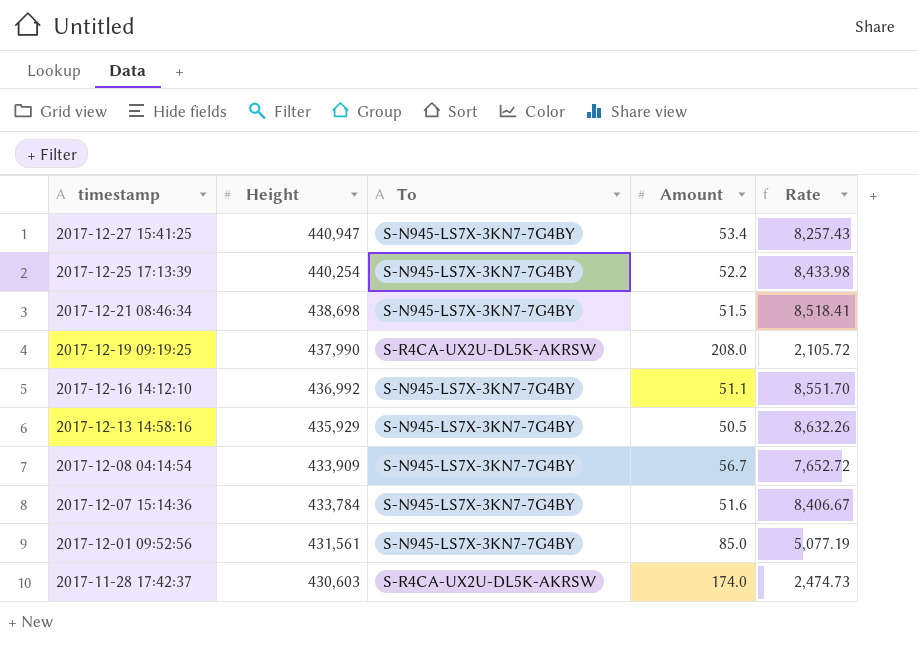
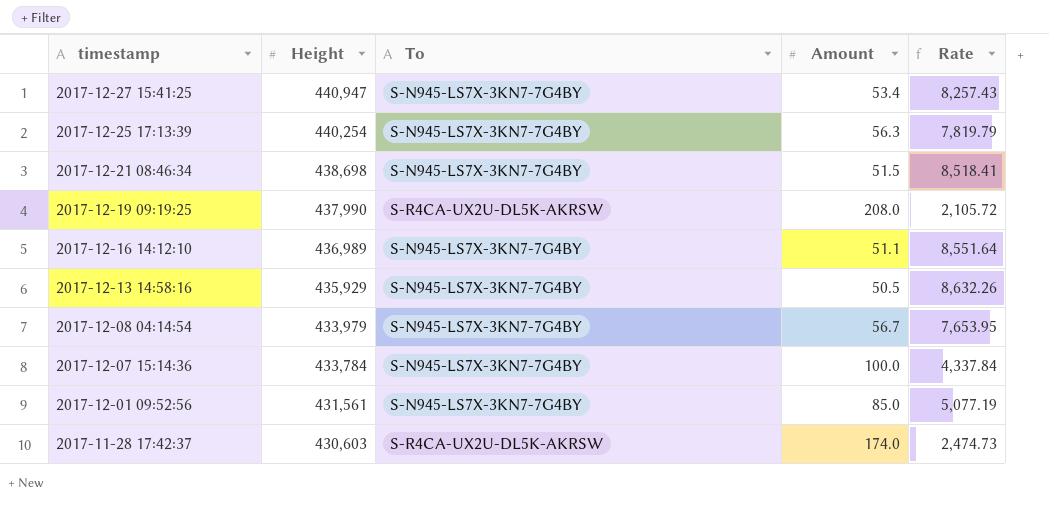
2017-12-25 17:13:39 | Amount: 52.2 -> 56.3
2017-12-25 17:13:39 | Rate: 8,433.98 -> 7,819.79
2017-12-16 14:12:10 | Height: 436,992 -> 436,989
2017-12-16 14:12:10 | Rate: 8,551.70 -> 8,551.64
2017-12-08 04:14:54 | Height: 433,909 -> 433,979
2017-12-08 04:14:54 | Rate: 7,652.72 -> 7,653.95
2017-12-07 15:14:36 | Amount: 51.6 -> 100.0
2017-12-07 15:14:36 | Rate: 8,406.67 -> 4,337.84

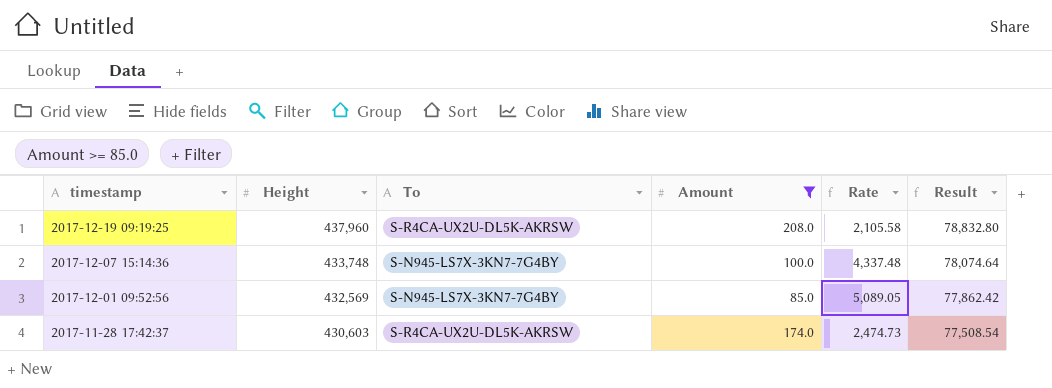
filter: none -> Amount >= 85.0
column Result | formula: none -> [Height] * 0.18
2017-12-19 09:19:25 | Height: 437,990 -> 437,960
2017-12-19 09:19:25 | Rate: 2,105.72 -> 2,105.58
2017-12-07 15:14:36 | Height: 433,784 -> 433,748
2017-12-07 15:14:36 | Rate: 4,337.84 -> 4,337.48
2017-12-01 09:52:56 | Height: 431,561 -> 432,569
2017-12-01 09:52:56 | Rate: 5,077.19 -> 5,089.05

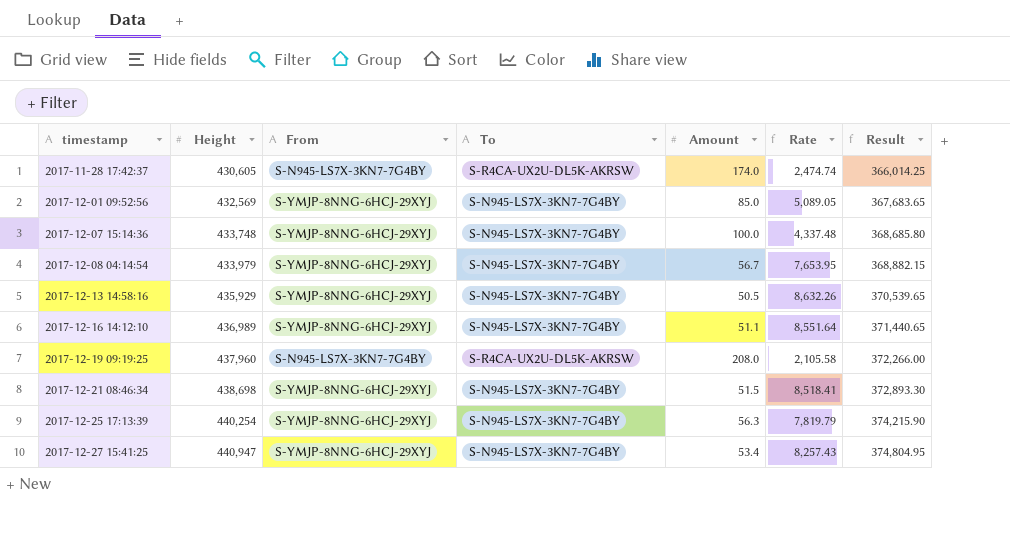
filter: Amount >= 85.0 -> none
row order: timestamp descending -> timestamp ascending
column From | position: none -> 3
column Result | formula: [Height] * 0.18 -> [Height] * 0.85
2017-11-28 17:42:37 | Height: 430,603 -> 430,605
2017-11-28 17:42:37 | Rate: 2,474.73 -> 2,474.74

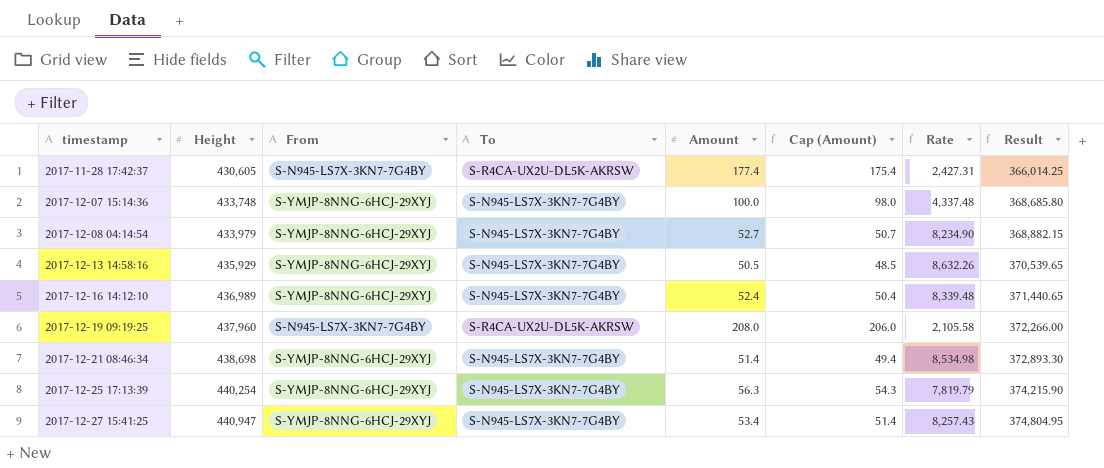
column Cap (Amount) | formula: none -> [Amount] - 2
row 2017-12-01 09:52:56: 432,569 | S-YMJP-8NNG-6HCJ-29XYJ | S-N945-LS7X-3KN7-7G4BY | 85.0 | 5,089.05 | 367,683.65 -> none
2017-11-28 17:42:37 | Amount: 174.0 -> 177.4
2017-11-28 17:42:37 | Rate: 2,474.74 -> 2,427.31
2017-12-08 04:14:54 | Amount: 56.7 -> 52.7
2017-12-08 04:14:54 | Rate: 7,653.95 -> 8,234.90
2017-12-16 14:12:10 | Amount: 51.1 -> 52.4
2017-12-16 14:12:10 | Rate: 8,551.64 -> 8,339.48
2017-12-21 08:46:34 | Amount: 51.5 -> 51.4
2017-12-21 08:46:34 | Rate: 8,518.41 -> 8,534.98

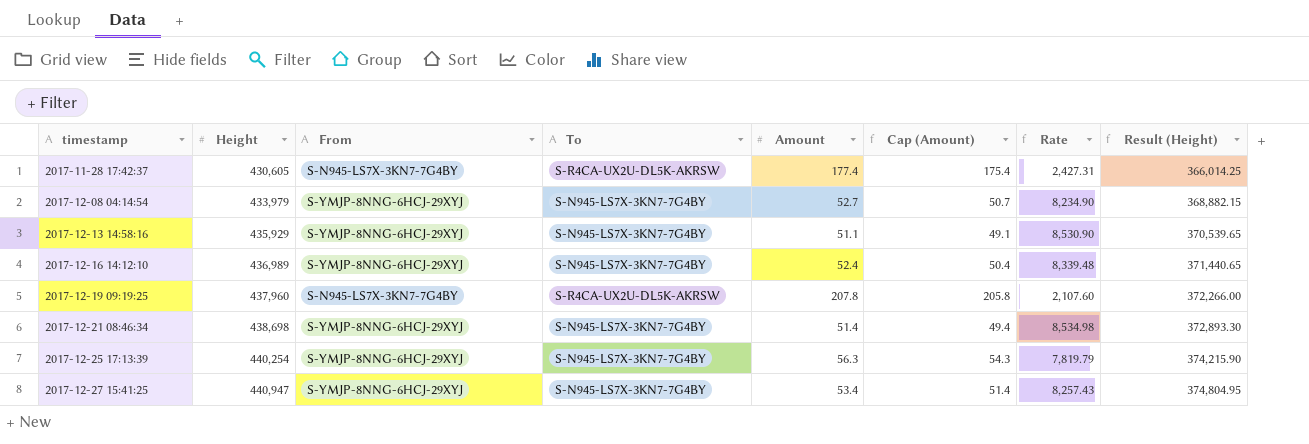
column name: Result -> Result (Height)
row 2017-12-07 15:14:36: 433,748 | S-YMJP-8NNG-6HCJ-29XYJ | S-N945-LS7X-3KN7-7G4BY | 100.0 | 98.0 | 4,337.48 | 368,685.80 -> none
2017-12-13 14:58:16 | Amount: 50.5 -> 51.1
2017-12-13 14:58:16 | Cap (Amount): 48.5 -> 49.1
2017-12-13 14:58:16 | Rate: 8,632.26 -> 8,530.90
2017-12-19 09:19:25 | Amount: 208.0 -> 207.8
2017-12-19 09:19:25 | Cap (Amount): 206.0 -> 205.8
2017-12-19 09:19:25 | Rate: 2,105.58 -> 2,107.60

